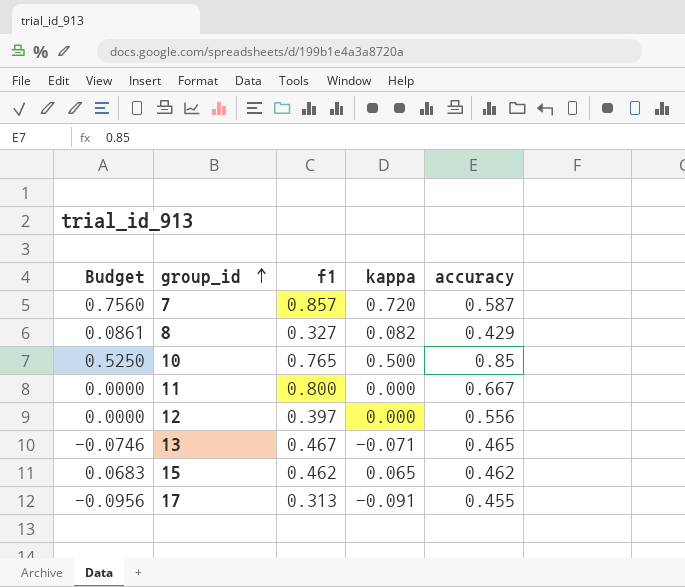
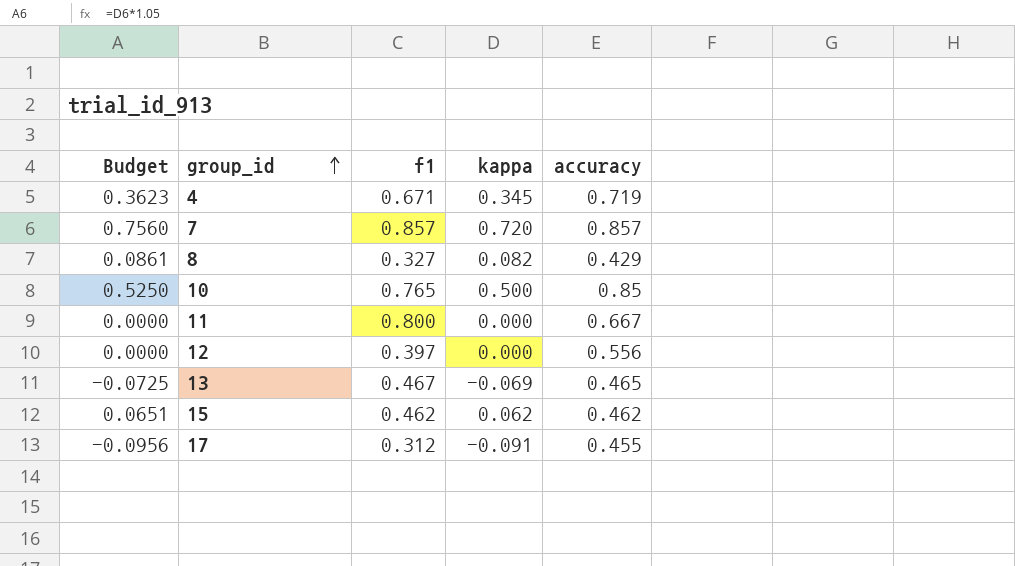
row 4: none -> 0.3623 | 0.671 | 0.345 | 0.719
7 | accuracy: 0.587 -> 0.857
13 | Budget: -0.0746 -> -0.0725
13 | kappa: -0.071 -> -0.069
15 | Budget: 0.0683 -> 0.0651
15 | kappa: 0.065 -> 0.062
17 | f1: 0.313 -> 0.312

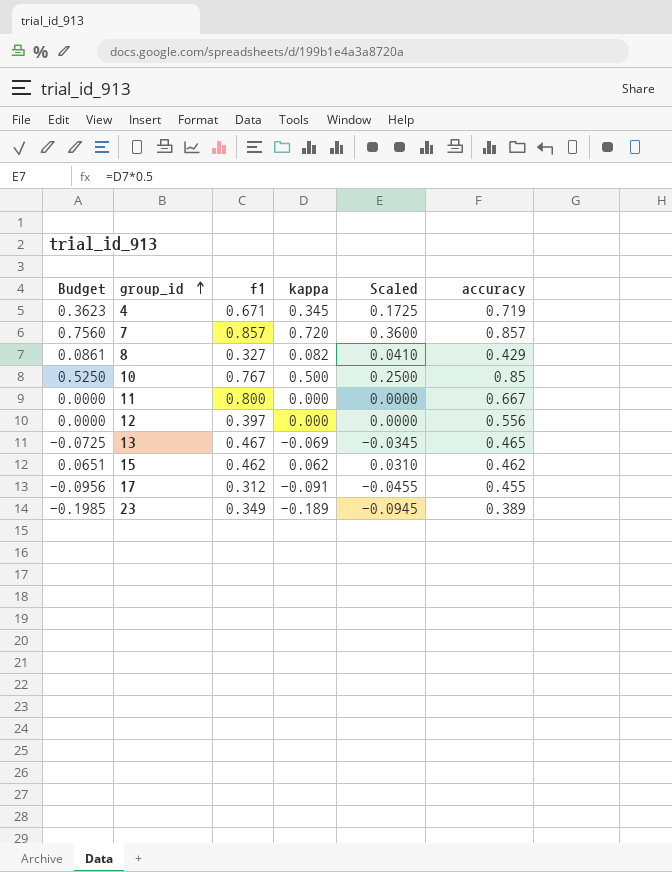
column Scaled | formula: none -> [kappa] * 0.5
10 | f1: 0.765 -> 0.767
row 23: none -> -0.1985 | 0.349 | -0.189 | -0.0945 | 0.389

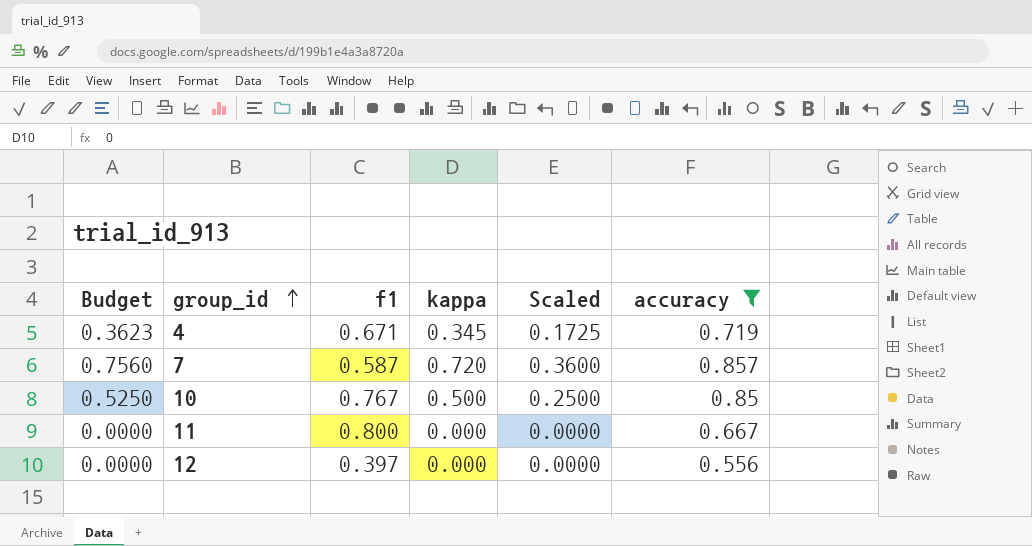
filter: none -> accuracy >= 0.556
7 | f1: 0.857 -> 0.587

